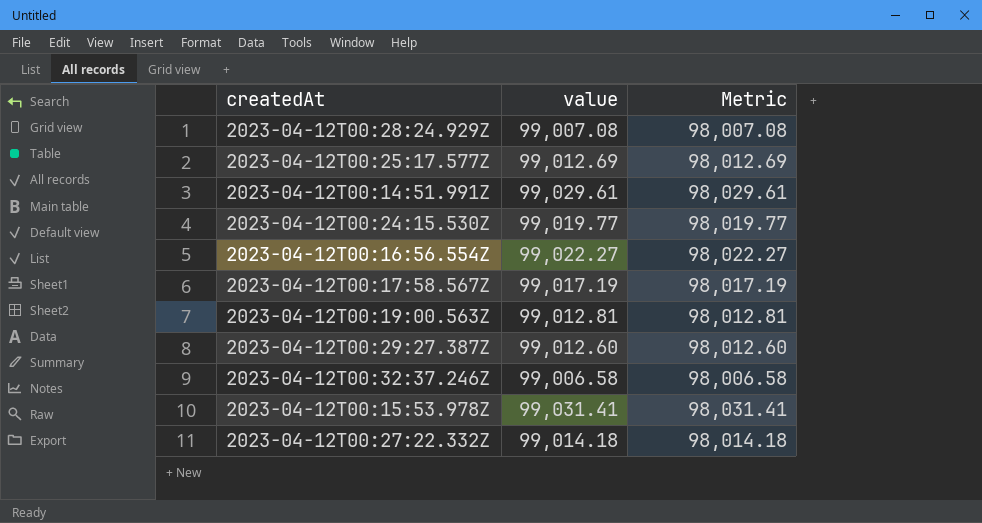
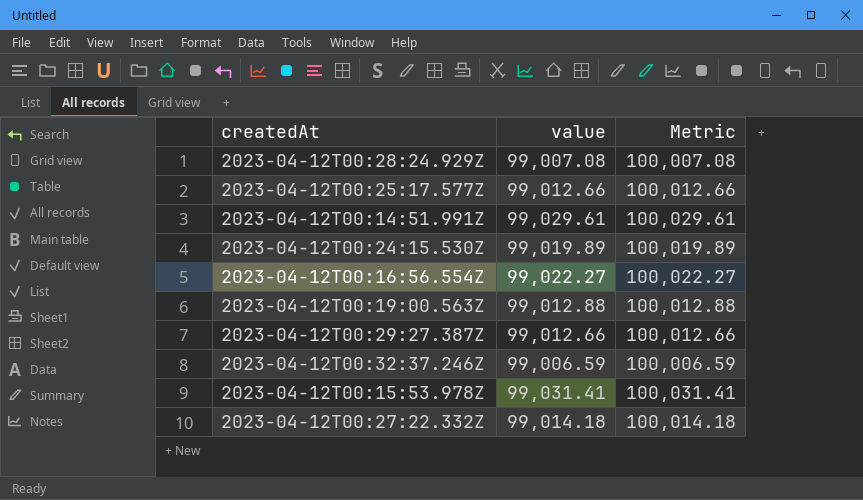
column Metric | formula: [value] - 1000 -> [value] + 1000
row 2023-04-12T00:17:58.567Z: 99,017.19 | 98,017.19 -> none
2023-04-12T00:25:17.577Z | value: 99,012.69 -> 99,012.66
2023-04-12T00:24:15.530Z | value: 99,019.77 -> 99,019.89
2023-04-12T00:19:00.563Z | value: 99,012.81 -> 99,012.88
2023-04-12T00:29:27.387Z | value: 99,012.60 -> 99,012.66
2023-04-12T00:32:37.246Z | value: 99,006.58 -> 99,006.59

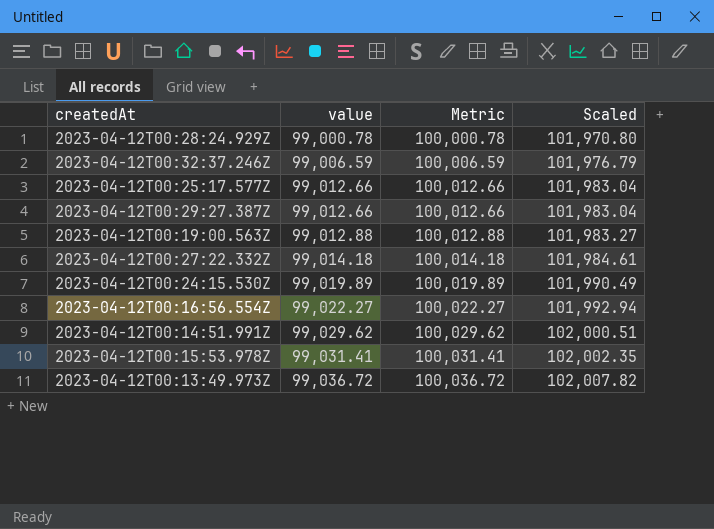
row order: none -> value ascending
column Scaled | formula: none -> [value] * 1.03
2023-04-12T00:28:24.929Z | value: 99,007.08 -> 99,000.78
2023-04-12T00:28:24.929Z | Metric: 100,007.08 -> 100,000.78
2023-04-12T00:14:51.991Z | value: 99,029.61 -> 99,029.62
2023-04-12T00:14:51.991Z | Metric: 100,029.61 -> 100,029.62
row 2023-04-12T00:13:49.973Z: none -> 99,036.72 | 100,036.72 | 102,007.82

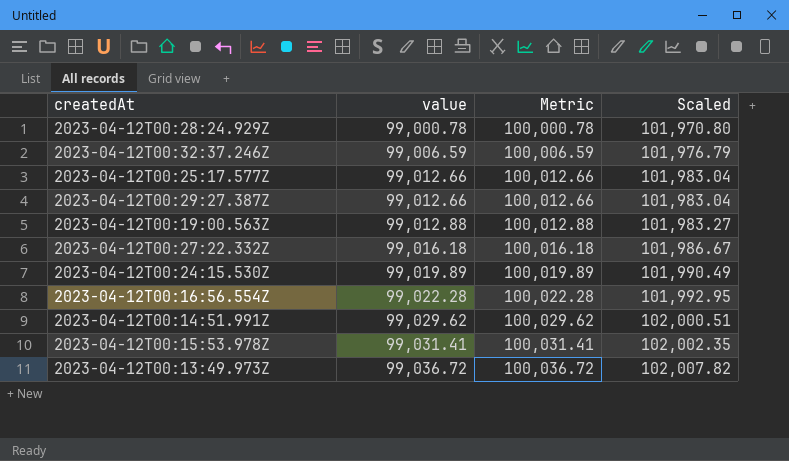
2023-04-12T00:27:22.332Z | value: 99,014.18 -> 99,016.18
2023-04-12T00:27:22.332Z | Metric: 100,014.18 -> 100,016.18
2023-04-12T00:27:22.332Z | Scaled: 101,984.61 -> 101,986.67
2023-04-12T00:16:56.554Z | value: 99,022.27 -> 99,022.28
2023-04-12T00:16:56.554Z | Metric: 100,022.27 -> 100,022.28
2023-04-12T00:16:56.554Z | Scaled: 101,992.94 -> 101,992.95

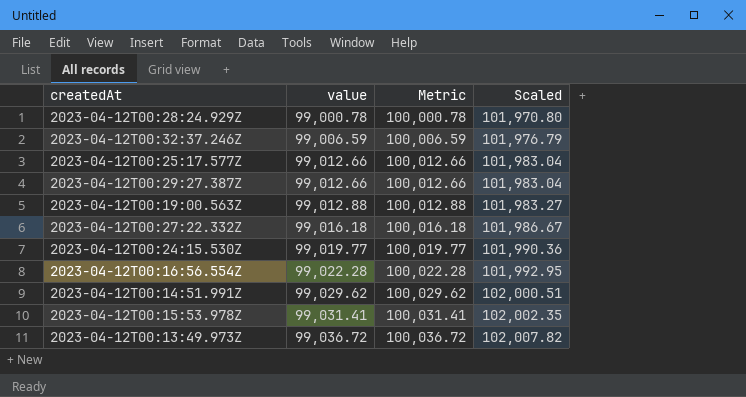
2023-04-12T00:24:15.530Z | value: 99,019.89 -> 99,019.77
2023-04-12T00:24:15.530Z | Metric: 100,019.89 -> 100,019.77
2023-04-12T00:24:15.530Z | Scaled: 101,990.49 -> 101,990.36

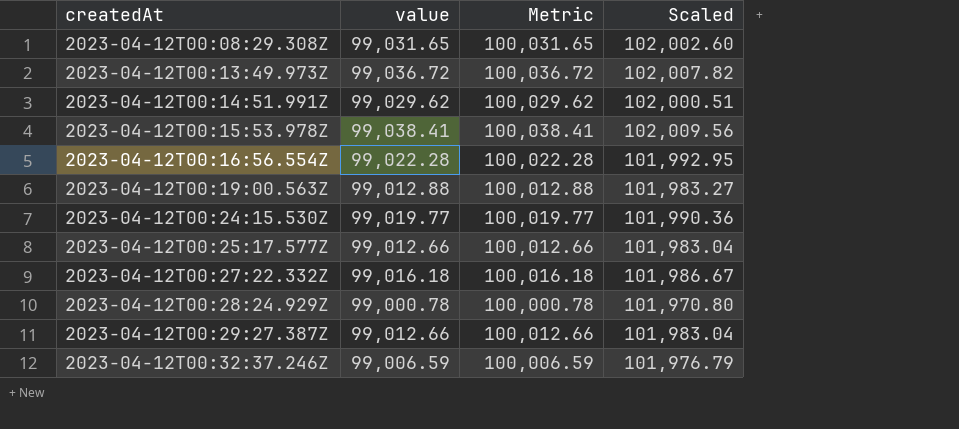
row order: value ascending -> createdAt ascending
row 2023-04-12T00:08:29.308Z: none -> 99,031.65 | 100,031.65 | 102,002.60
2023-04-12T00:15:53.978Z | value: 99,031.41 -> 99,038.41
2023-04-12T00:15:53.978Z | Metric: 100,031.41 -> 100,038.41
2023-04-12T00:15:53.978Z | Scaled: 102,002.35 -> 102,009.56

